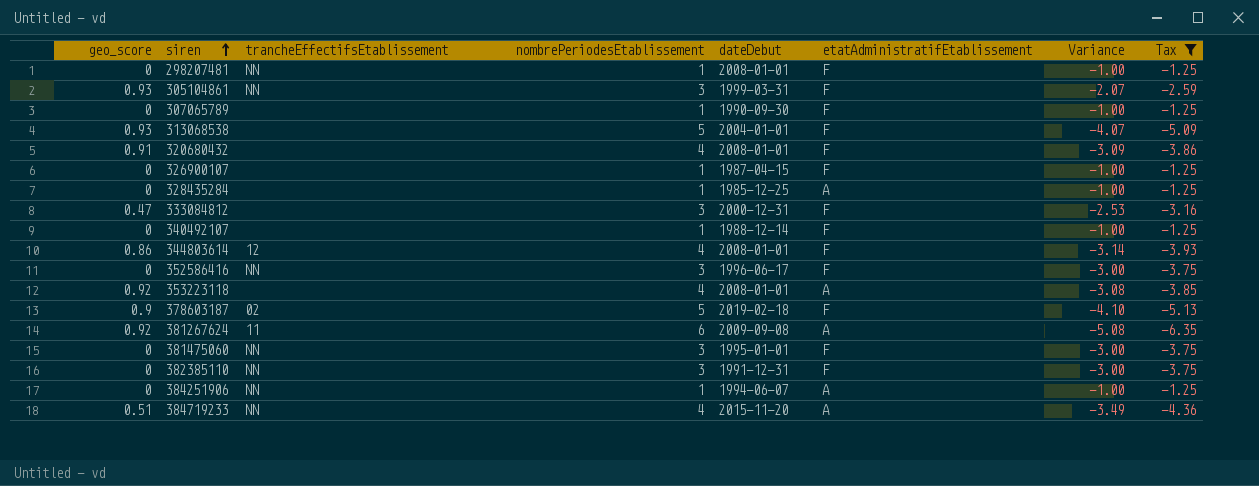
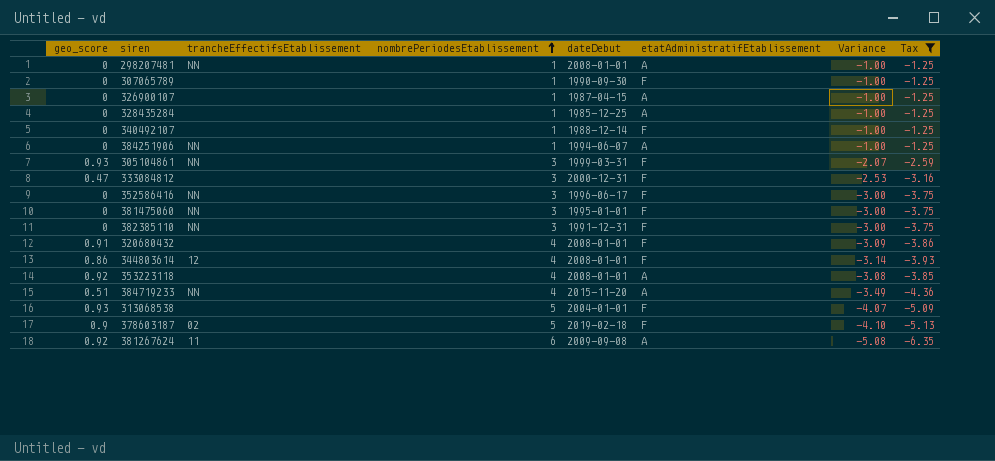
row order: siren ascending -> nombrePeriodesEtablissement ascending
298207481 | etatAdministratifEtablissement: F -> A
326900107 | etatAdministratifEtablissement: F -> A

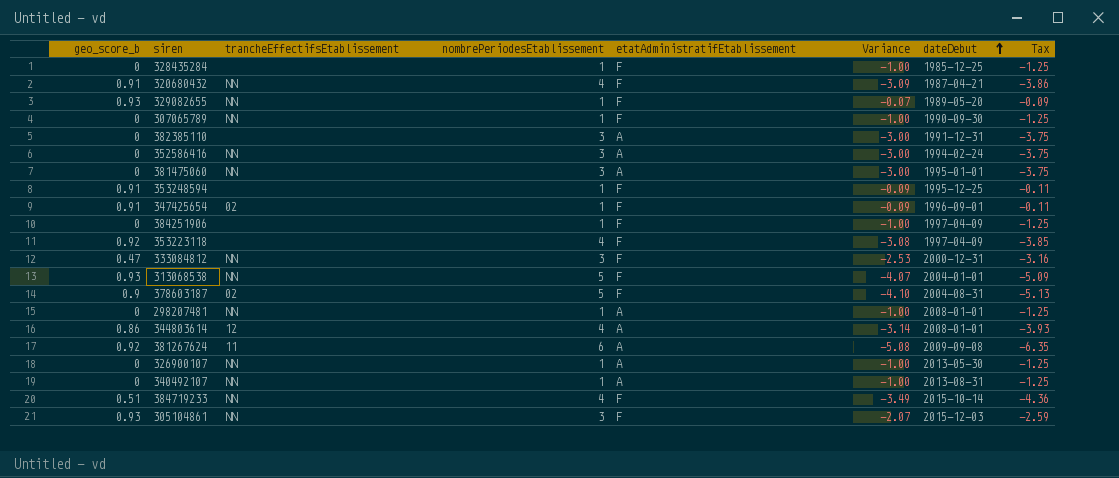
filter: Tax <= -1.25 -> none
row order: nombrePeriodesEtablissement ascending -> dateDebut ascending
column name: geo_score -> geo_score_b
column dateDebut | position: 5 -> 7
328435284 | etatAdministratifEtablissement: A -> F
320680432 | trancheEffectifsEtablissement: none -> NN
320680432 | dateDebut: 2008-01-01 -> 1987-04-21
307065789 | trancheEffectifsEtablissement: none -> NN
382385110 | trancheEffectifsEtablissement: NN -> none
382385110 | etatAdministratifEtablissement: F -> A
352586416 | etatAdministratifEtablissement: F -> A
352586416 | dateDebut: 1996-06-17 -> 1994-02-24
381475060 | etatAdministratifEtablissement: F -> A
384251906 | trancheEffectifsEtablissement: NN -> none
384251906 | etatAdministratifEtablissement: A -> F
384251906 | dateDebut: 1994-06-07 -> 1997-04-09
353223118 | etatAdministratifEtablissement: A -> F
353223118 | dateDebut: 2008-01-01 -> 1997-04-09
333084812 | trancheEffectifsEtablissement: none -> NN
313068538 | trancheEffectifsEtablissement: none -> NN
378603187 | dateDebut: 2019-02-18 -> 2004-08-31
344803614 | etatAdministratifEtablissement: F -> A
326900107 | trancheEffectifsEtablissement: none -> NN
326900107 | dateDebut: 1987-04-15 -> 2013-05-30
340492107 | trancheEffectifsEtablissement: none -> NN
340492107 | etatAdministratifEtablissement: F -> A
340492107 | dateDebut: 1988-12-14 -> 2013-08-31
384719233 | etatAdministratifEtablissement: A -> F
384719233 | dateDebut: 2015-11-20 -> 2015-10-14
305104861 | dateDebut: 1999-03-31 -> 2015-12-03

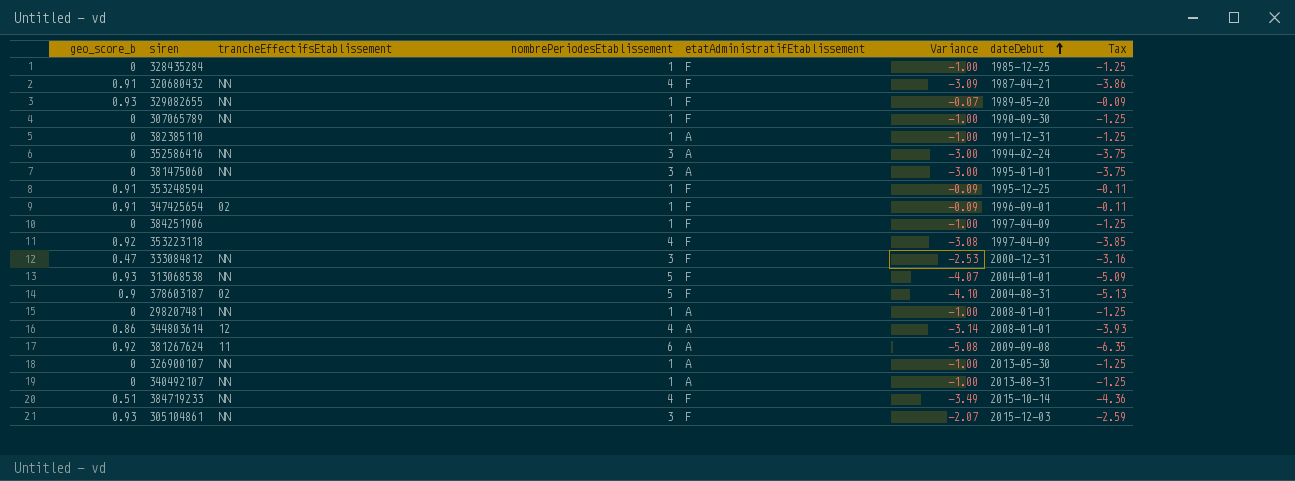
382385110 | nombrePeriodesEtablissement: 3 -> 1
382385110 | Variance: -3.00 -> -1.00
382385110 | Tax: -3.75 -> -1.25

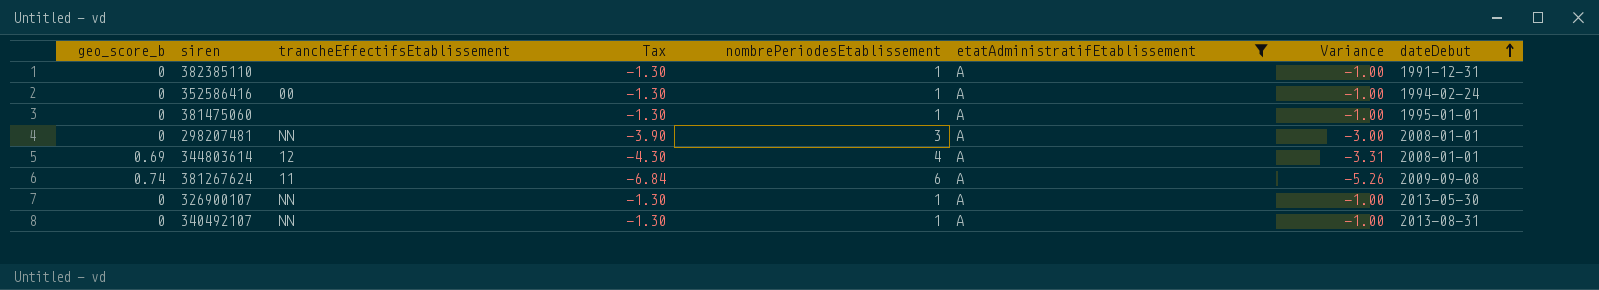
filter: none -> etatAdministratifEtablissement = A
column Tax | formula: [Variance] * 1.25 -> [Variance] * 1.3
column Tax | position: 8 -> 4
352586416 | trancheEffectifsEtablissement: NN -> 00
352586416 | nombrePeriodesEtablissement: 3 -> 1
352586416 | Variance: -3.00 -> -1.00
381475060 | trancheEffectifsEtablissement: NN -> none
381475060 | nombrePeriodesEtablissement: 3 -> 1
381475060 | Variance: -3.00 -> -1.00
298207481 | nombrePeriodesEtablissement: 1 -> 3
298207481 | Variance: -1.00 -> -3.00
344803614 | geo_score_b: 0.86 -> 0.69
344803614 | Variance: -3.14 -> -3.31
381267624 | geo_score_b: 0.92 -> 0.74
381267624 | Variance: -5.08 -> -5.26

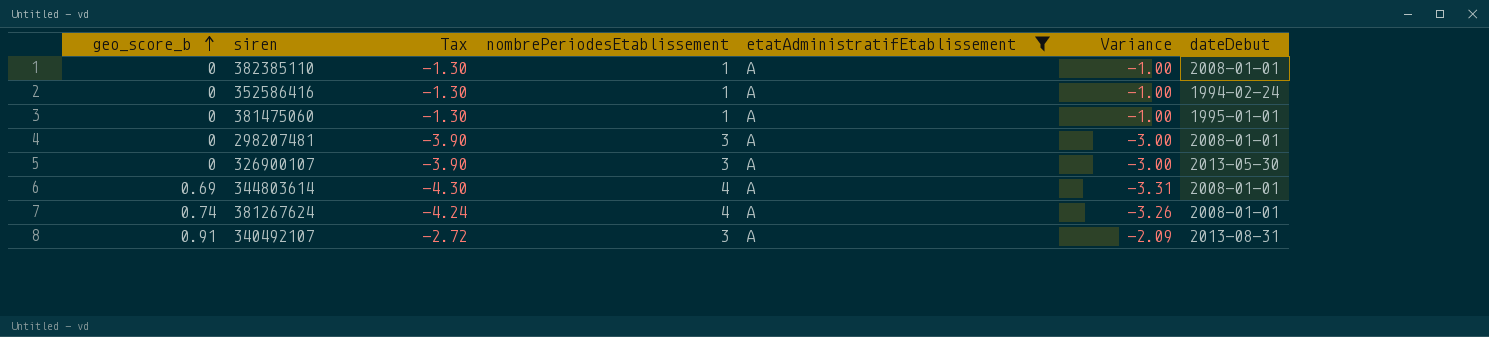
row order: dateDebut ascending -> geo_score_b ascending
column trancheEffectifsEtablissement | position: 3 -> none
382385110 | dateDebut: 1991-12-31 -> 2008-01-01
326900107 | Tax: -1.30 -> -3.90
326900107 | nombrePeriodesEtablissement: 1 -> 3
326900107 | Variance: -1.00 -> -3.00
381267624 | Tax: -6.84 -> -4.24
381267624 | nombrePeriodesEtablissement: 6 -> 4
381267624 | Variance: -5.26 -> -3.26
381267624 | dateDebut: 2009-09-08 -> 2008-01-01
340492107 | geo_score_b: 0 -> 0.91
340492107 | Tax: -1.30 -> -2.72
340492107 | nombrePeriodesEtablissement: 1 -> 3
340492107 | Variance: -1.00 -> -2.09

